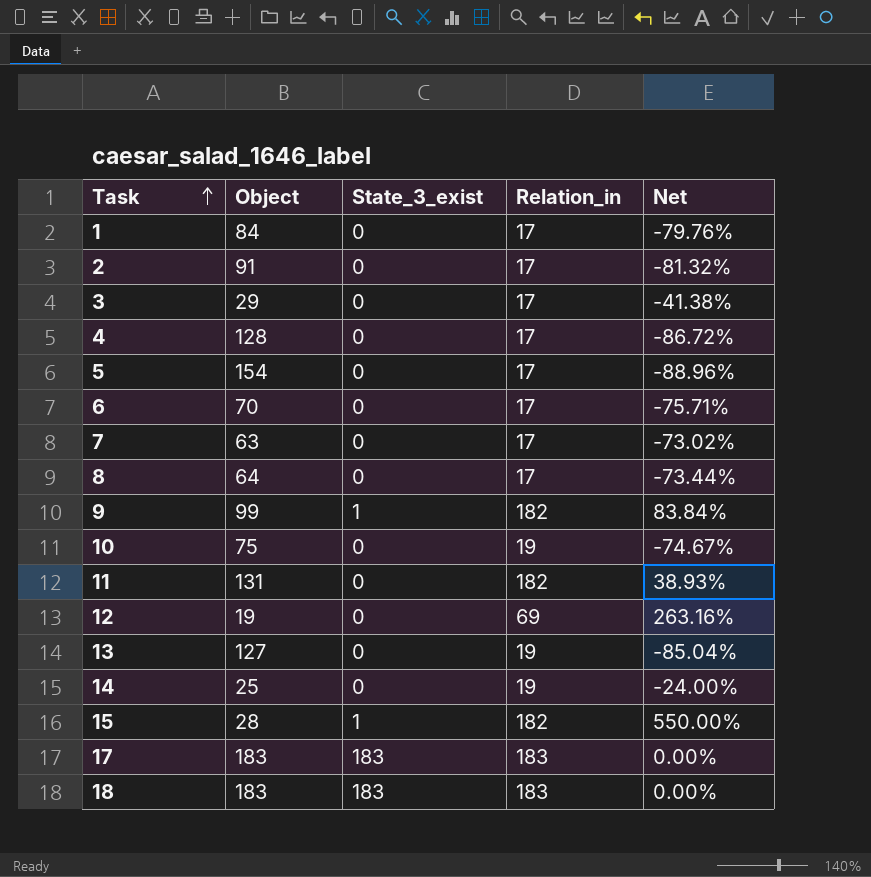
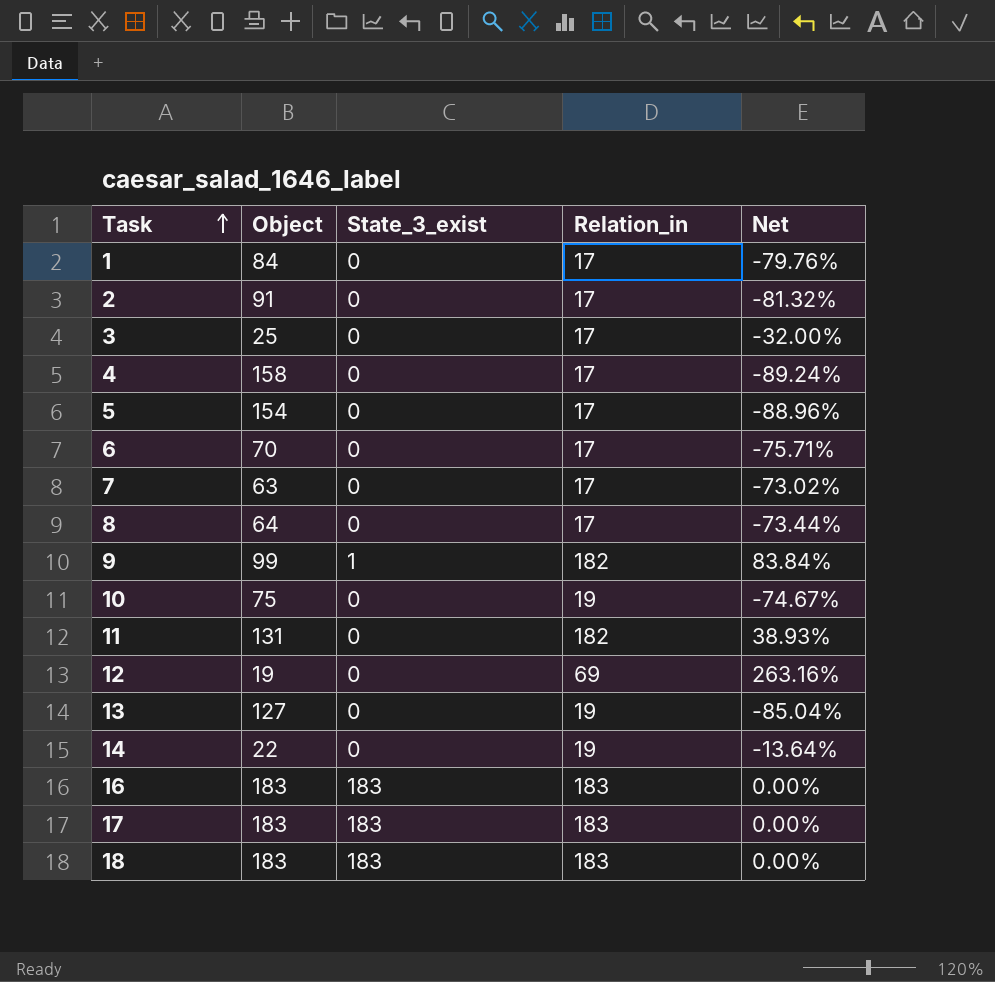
row 15: 28 | 1 | 182 | 550.00% -> none
3 | Object: 29 -> 25
3 | Net: -41.38% -> -32.00%
4 | Object: 128 -> 158
4 | Net: -86.72% -> -89.24%
14 | Object: 25 -> 22
14 | Net: -24.00% -> -13.64%
row 16: none -> 183 | 183 | 183 | 0.00%

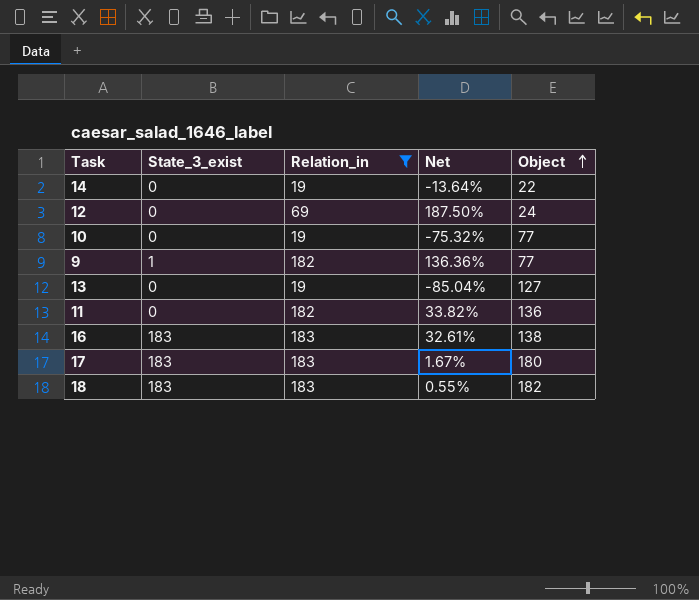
filter: none -> Relation_in != 17
row order: Task ascending -> Object ascending
column Object | position: 2 -> 5
12 | Net: 263.16% -> 187.50%
12 | Object: 19 -> 24
10 | Net: -74.67% -> -75.32%
10 | Object: 75 -> 77
9 | Net: 83.84% -> 136.36%
9 | Object: 99 -> 77
11 | Net: 38.93% -> 33.82%
11 | Object: 131 -> 136
16 | Net: 0.00% -> 32.61%
16 | Object: 183 -> 138
17 | Net: 0.00% -> 1.67%
17 | Object: 183 -> 180
18 | Net: 0.00% -> 0.55%
18 | Object: 183 -> 182

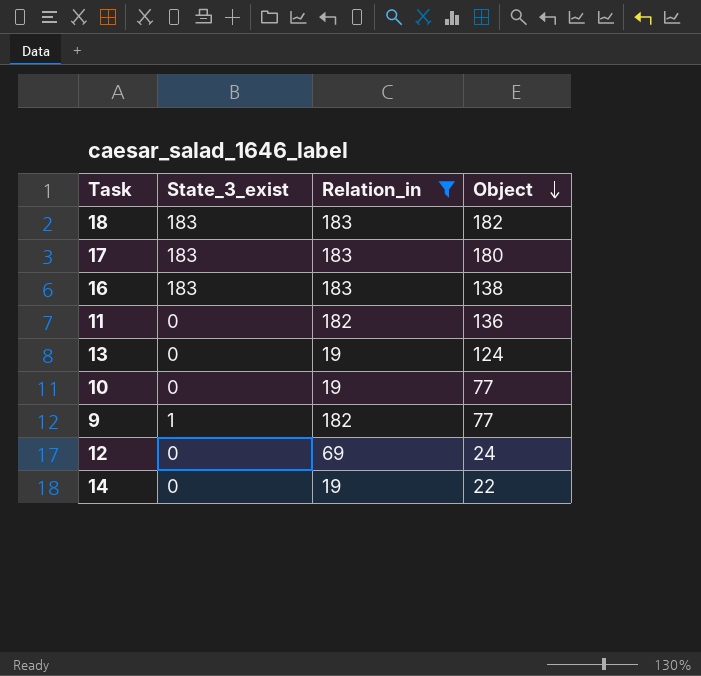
row order: Object ascending -> Object descending
column Net | formula: ([Relation_in] - [Object]) / [Object] -> none
13 | Object: 127 -> 124

